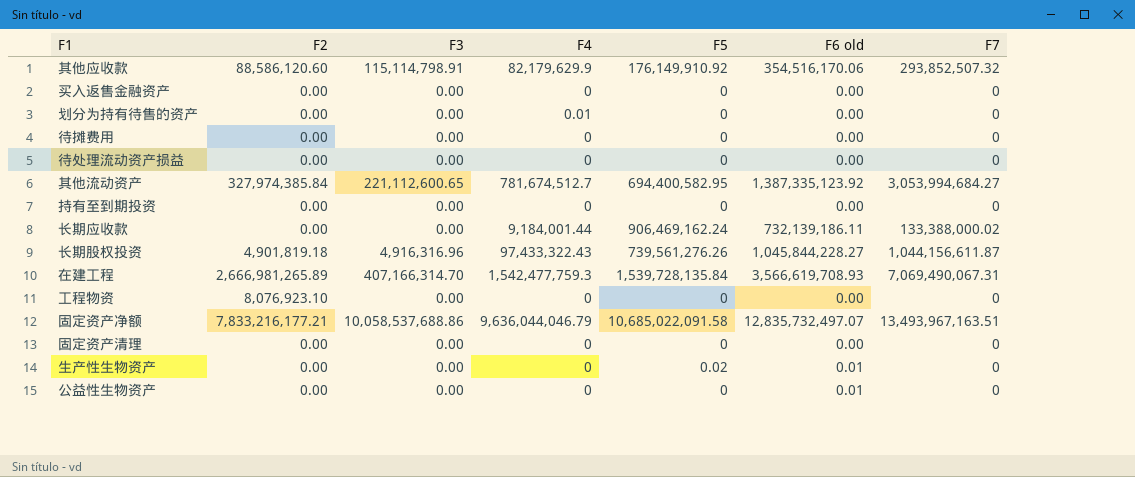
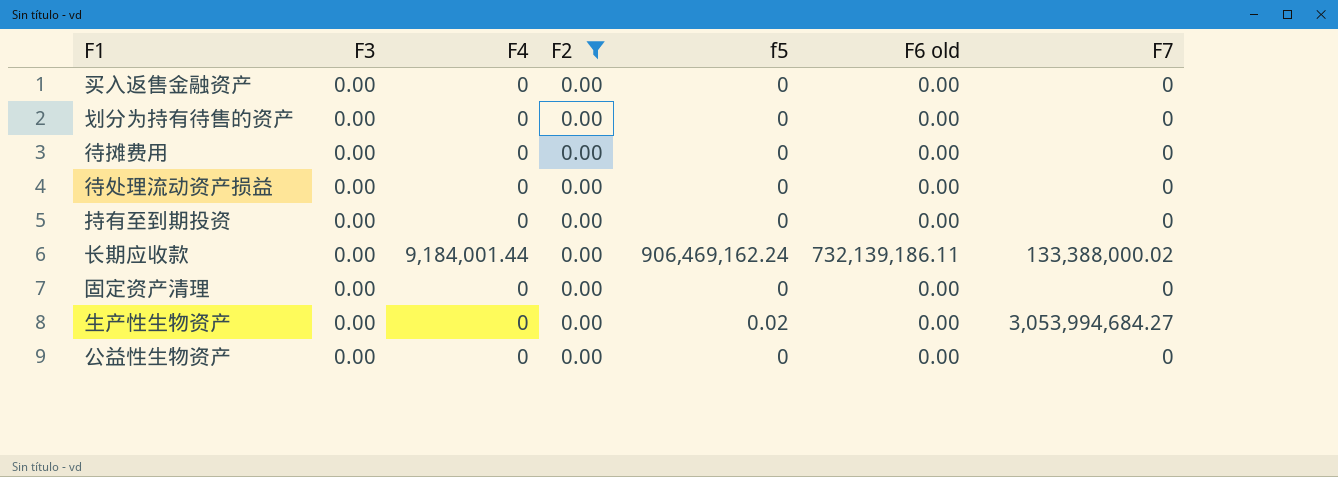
filter: none -> F2 = 0.00
column F2 | position: 2 -> 4
column name: F5 -> f5
划分为持有待售的资产 | F4: 0.01 -> 0
生产性生物资产 | F6 old: 0.01 -> 0.00
生产性生物资产 | F7: 0 -> 3,053,994,684.27
公益性生物资产 | F6 old: 0.01 -> 0.00

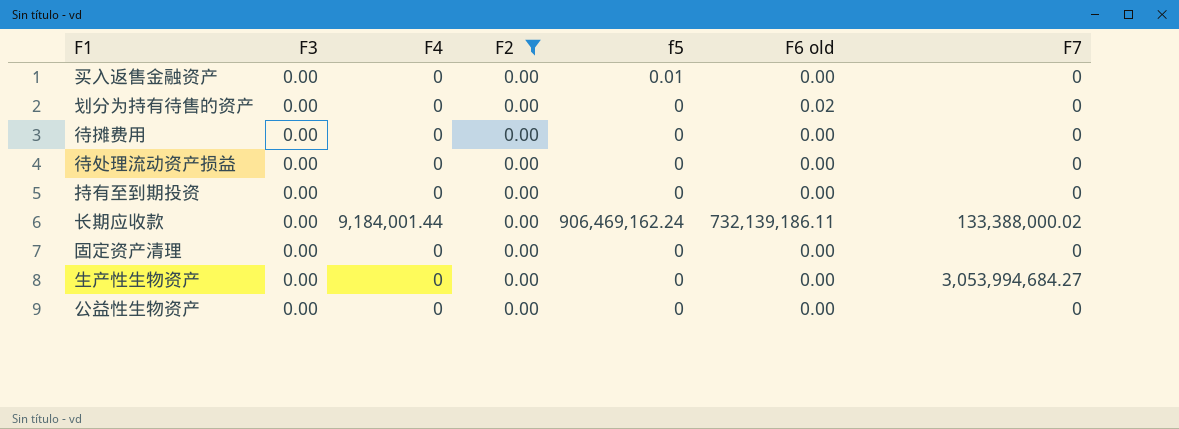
买入返售金融资产 | f5: 0 -> 0.01
划分为持有待售的资产 | F6 old: 0.00 -> 0.02
生产性生物资产 | f5: 0.02 -> 0

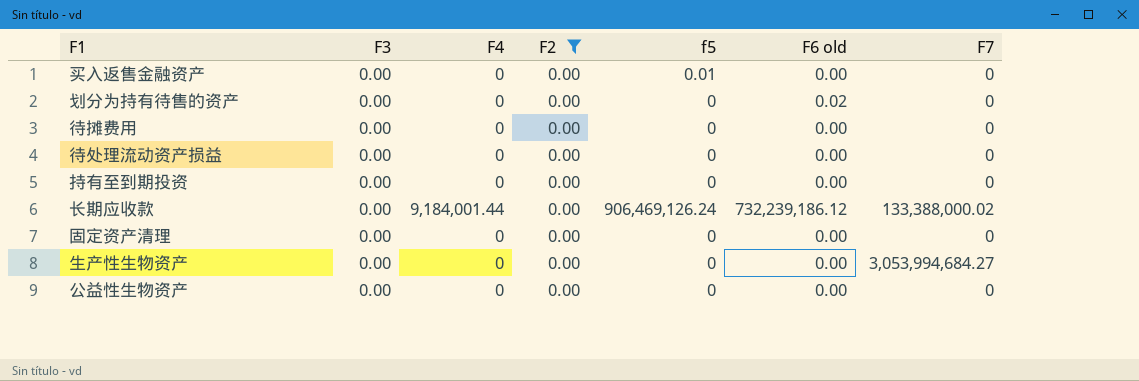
长期应收款 | f5: 906,469,162.24 -> 906,469,126.24
长期应收款 | F6 old: 732,139,186.11 -> 732,239,186.12

